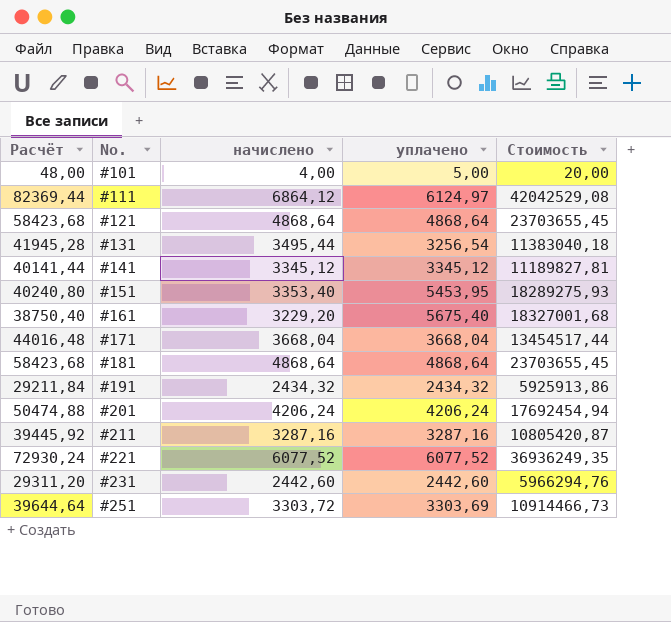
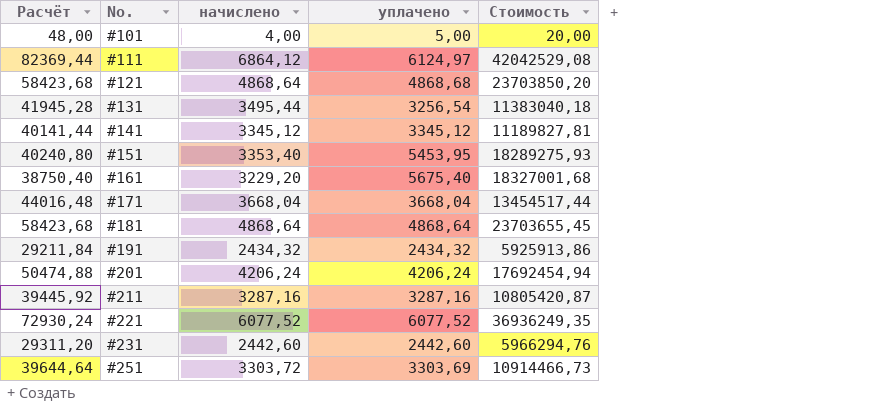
#121 | уплачено: 4868,64 -> 4868,68
#121 | Стоимость: 23703655,45 -> 23703850,20

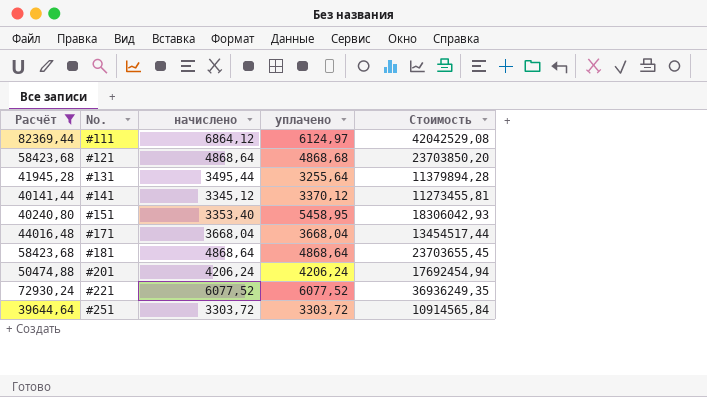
filter: none -> Расчёт >= 39644,64
#131 | уплачено: 3256,54 -> 3255,64
#131 | Стоимость: 11383040,18 -> 11379894,28
#141 | уплачено: 3345,12 -> 3370,12
#141 | Стоимость: 11189827,81 -> 11273455,81
#151 | уплачено: 5453,95 -> 5458,95
#151 | Стоимость: 18289275,93 -> 18306042,93
#251 | уплачено: 3303,69 -> 3303,72
#251 | Стоимость: 10914466,73 -> 10914565,84

